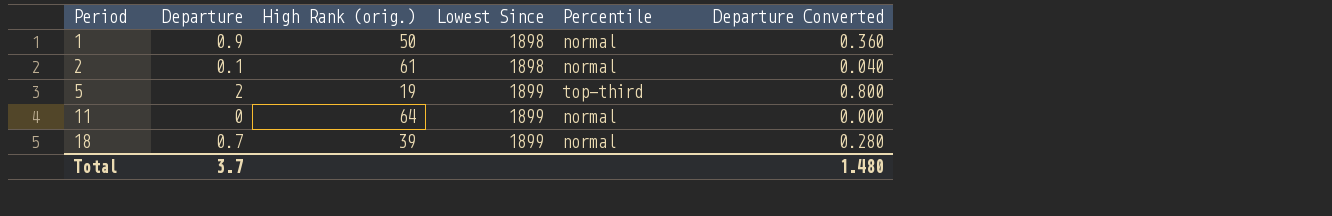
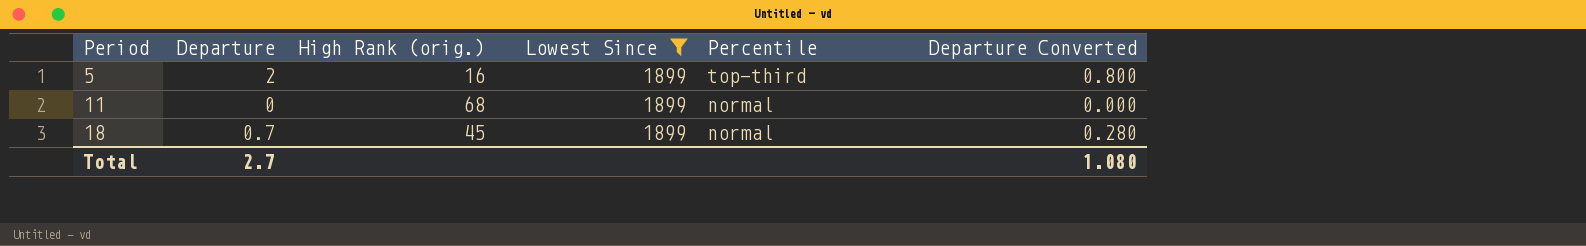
filter: none -> Lowest Since = 1899
5 | High Rank (orig.): 19 -> 16
11 | High Rank (orig.): 64 -> 68
18 | High Rank (orig.): 39 -> 45
Total | Departure: 3.7 -> 2.7
Total | Departure Converted: 1.480 -> 1.080

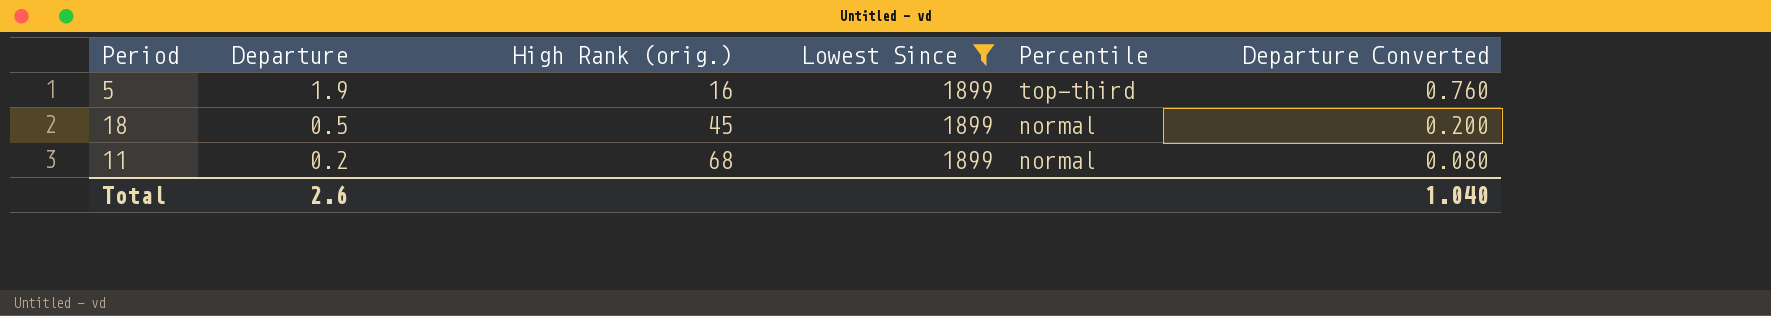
row order: Period ascending -> Departure descending
5 | Departure: 2 -> 1.9
5 | Departure Converted: 0.800 -> 0.760
18 | Departure: 0.7 -> 0.5
18 | Departure Converted: 0.280 -> 0.200
11 | Departure: 0 -> 0.2
11 | Departure Converted: 0.000 -> 0.080
Total | Departure: 2.7 -> 2.6
Total | Departure Converted: 1.080 -> 1.040

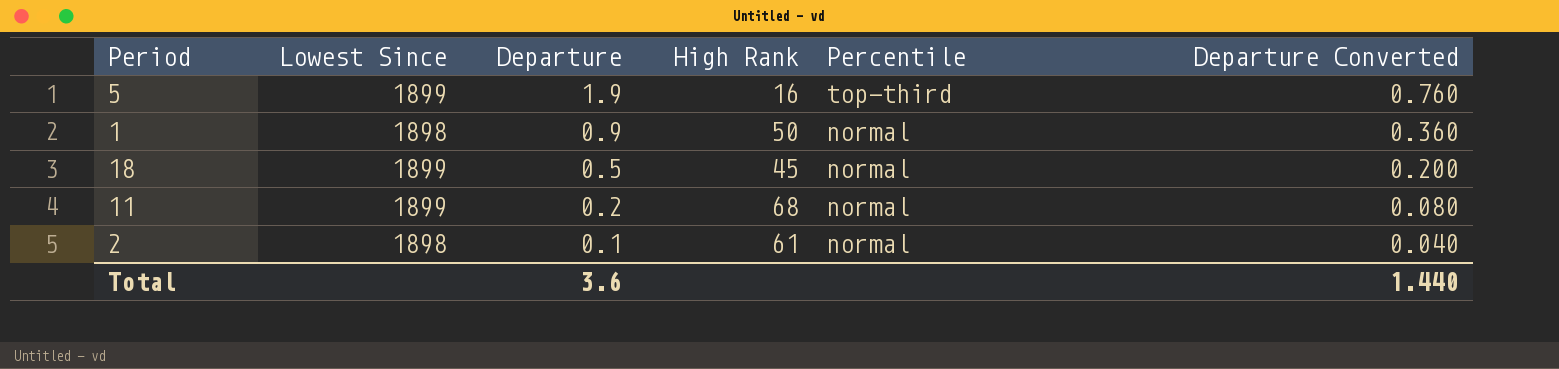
filter: Lowest Since = 1899 -> none
column Lowest Since | position: 4 -> 2
column name: High Rank (orig.) -> High Rank
Total | Departure: 2.6 -> 3.6
Total | Departure Converted: 1.040 -> 1.440

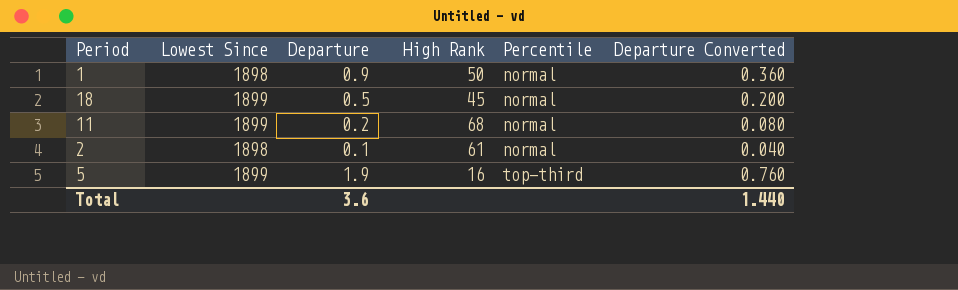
row order: Departure descending -> Percentile ascending

